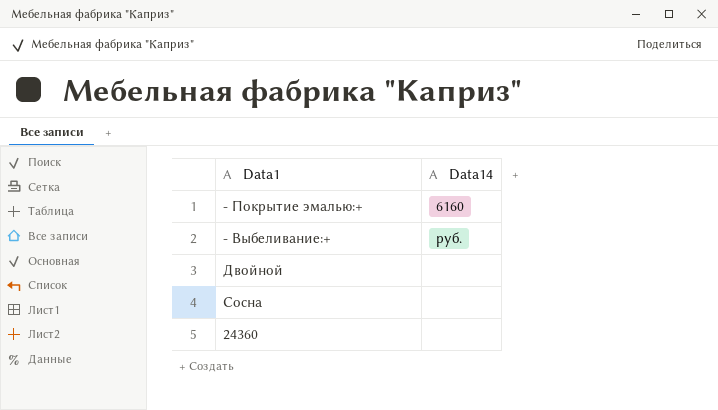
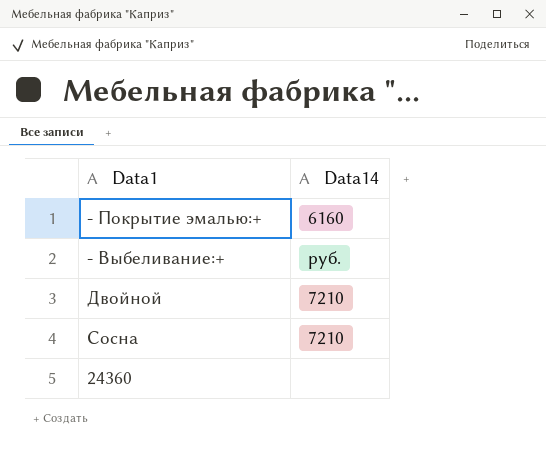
Двойной | Data14: none -> 7210
Сосна | Data14: none -> 7210

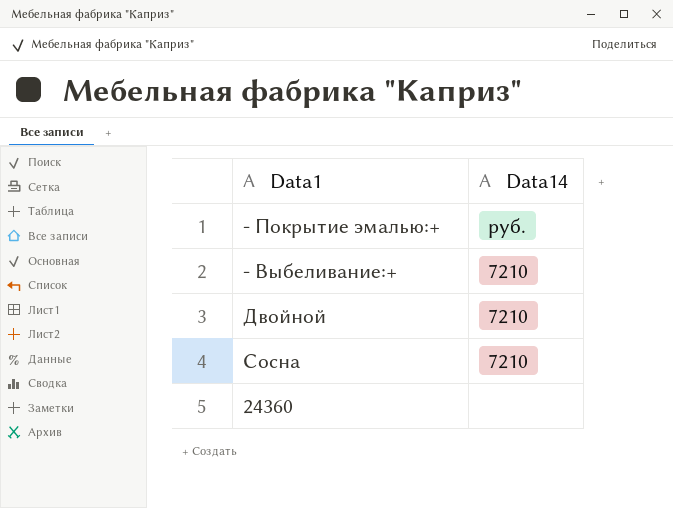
- Покрытие эмалью:+ | Data14: 6160 -> руб.
- Выбеливание:+ | Data14: руб. -> 7210

